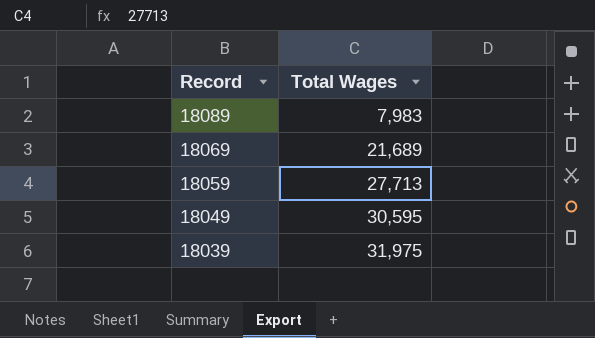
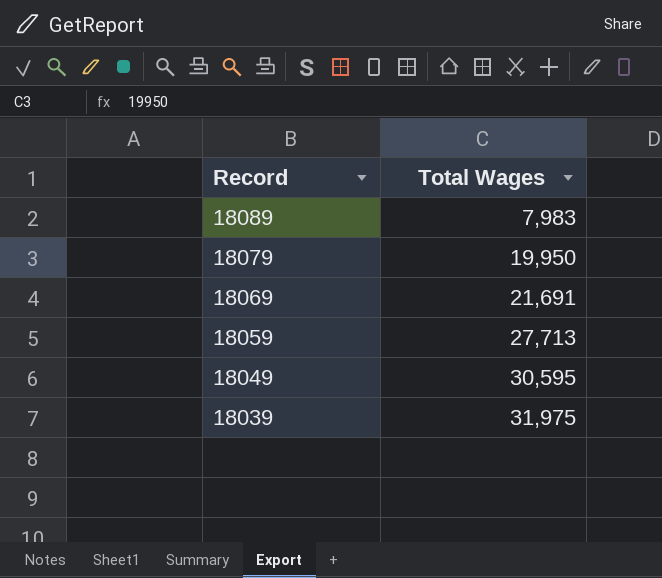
row 18079: none -> 19,950
18069 | Total Wages: 21,689 -> 21,691

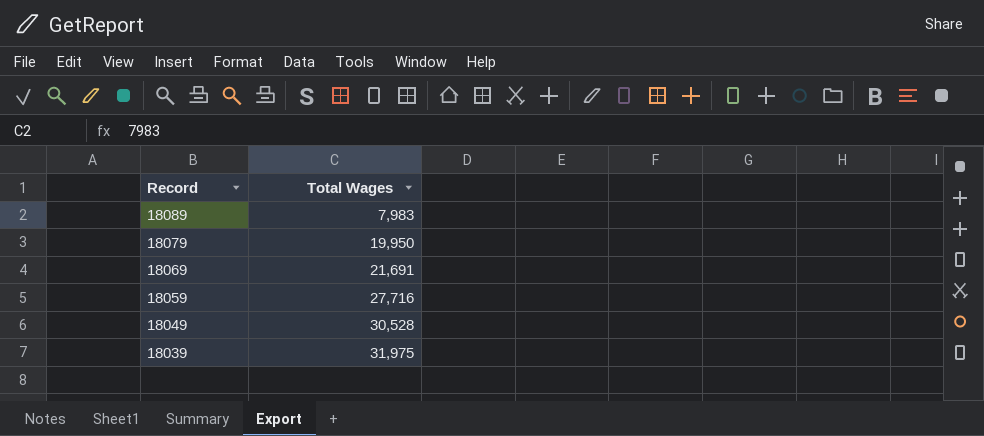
18059 | Total Wages: 27,713 -> 27,716
18049 | Total Wages: 30,595 -> 30,528

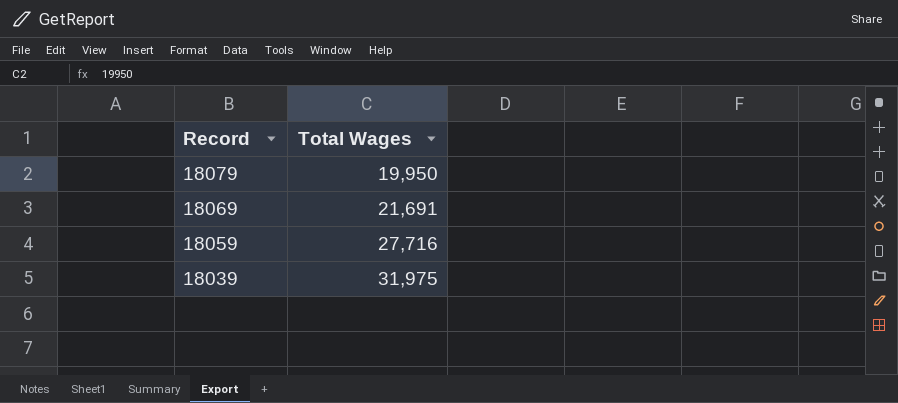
row 18089: 7,983 -> none
row 18049: 30,528 -> none

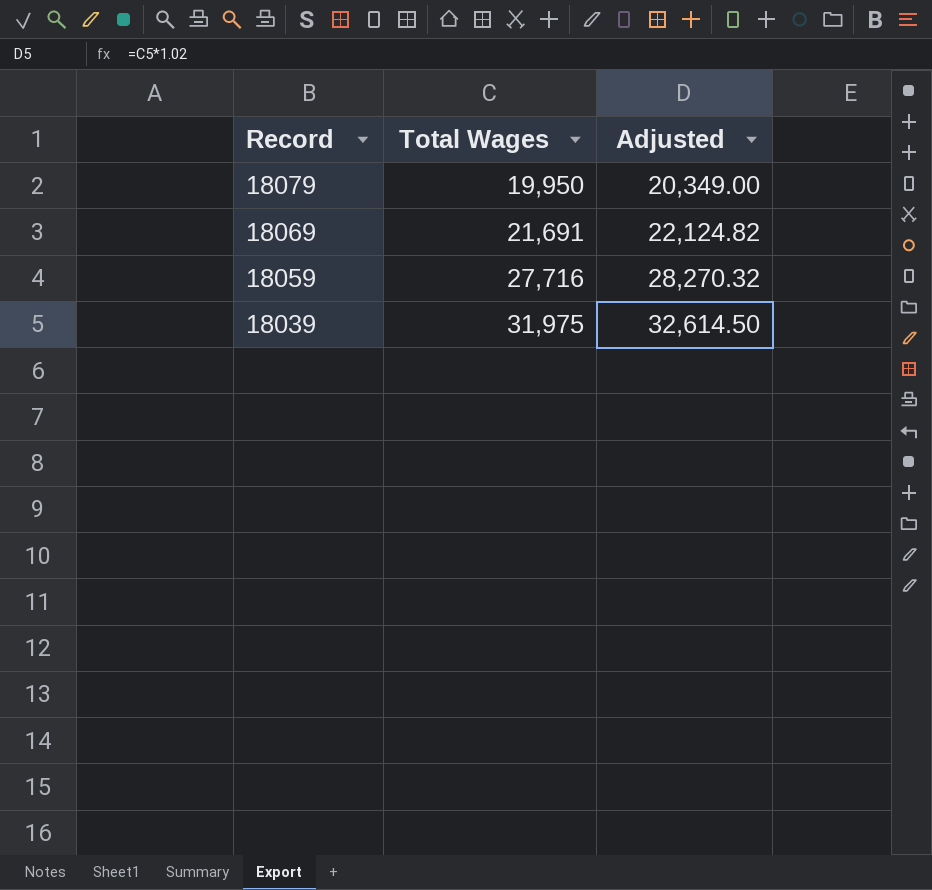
column Adjusted | formula: none -> [Total Wages] * 1.02

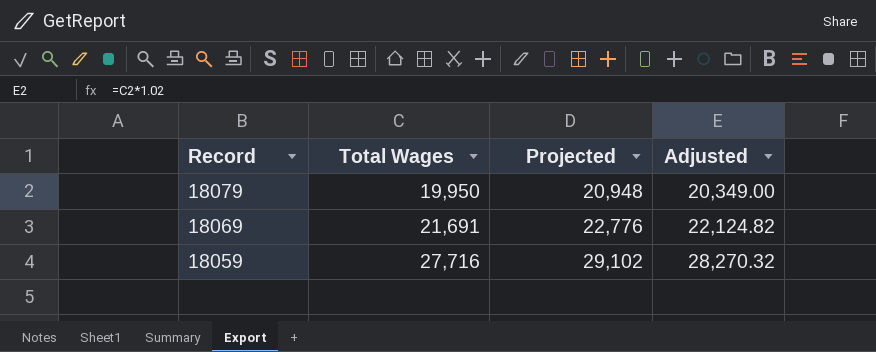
column Projected | formula: none -> [Total Wages] * 1.05
row 18039: 31,975 | 32,614.50 -> none

